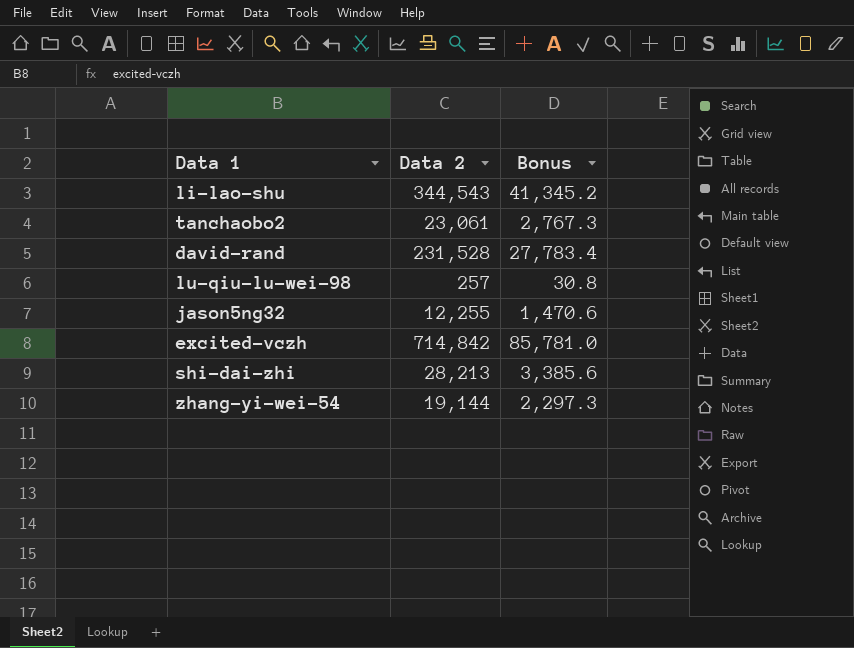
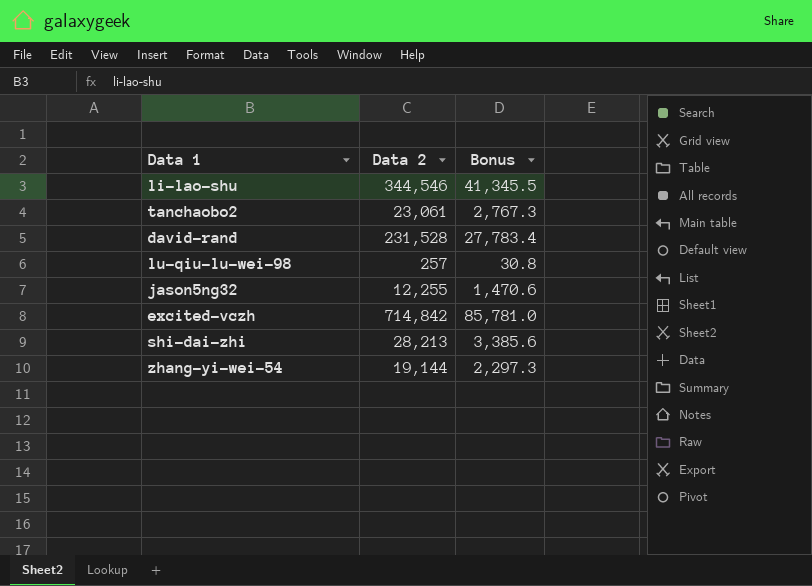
li-lao-shu | Data 2: 344,543 -> 344,546
li-lao-shu | Bonus: 41,345.2 -> 41,345.5

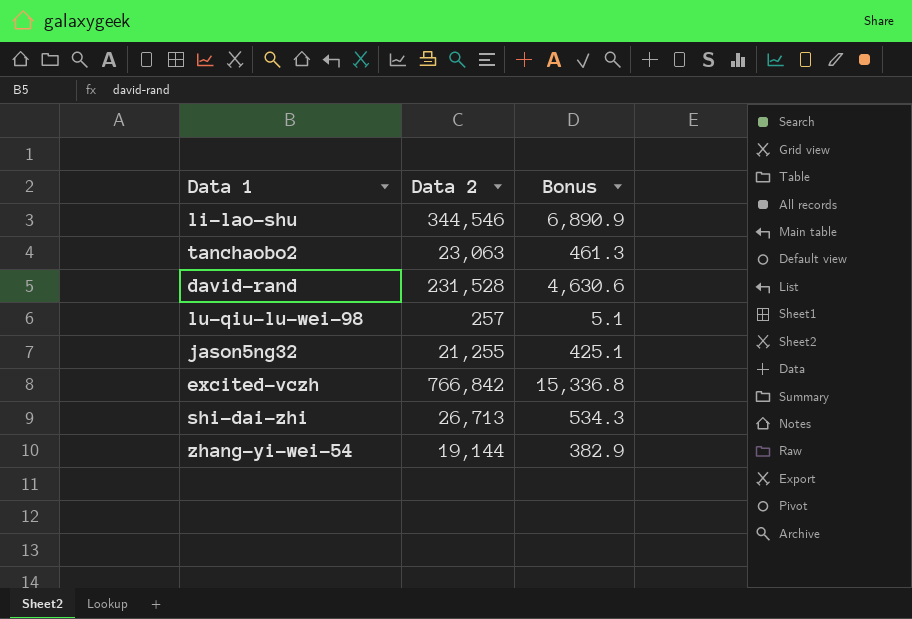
column Bonus | formula: [Data 2] * 0.12 -> [Data 2] * 0.02
tanchaobo2 | Data 2: 23,061 -> 23,063
jason5ng32 | Data 2: 12,255 -> 21,255
excited-vczh | Data 2: 714,842 -> 766,842
shi-dai-zhi | Data 2: 28,213 -> 26,713

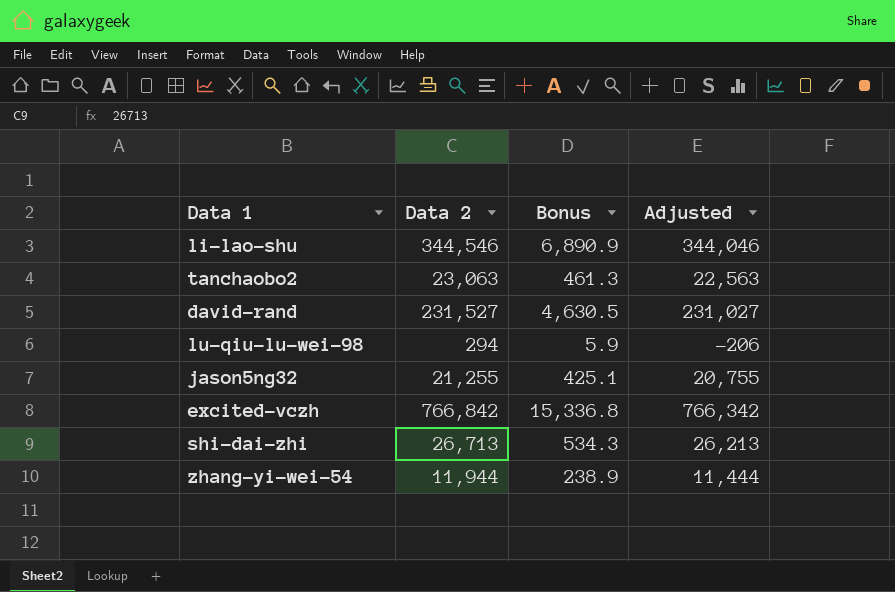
column Adjusted | formula: none -> [Data 2] - 500
david-rand | Data 2: 231,528 -> 231,527
david-rand | Bonus: 4,630.6 -> 4,630.5
lu-qiu-lu-wei-98 | Data 2: 257 -> 294
lu-qiu-lu-wei-98 | Bonus: 5.1 -> 5.9
zhang-yi-wei-54 | Data 2: 19,144 -> 11,944
zhang-yi-wei-54 | Bonus: 382.9 -> 238.9

